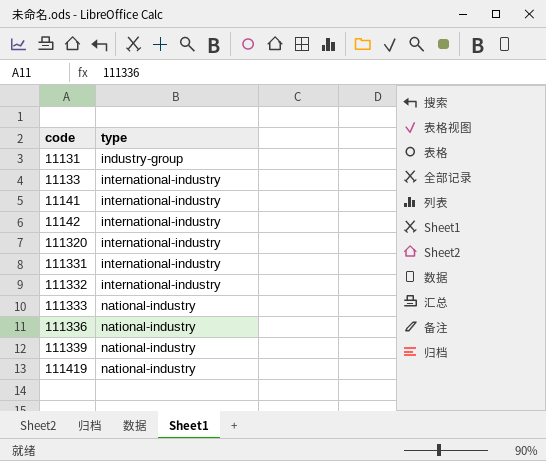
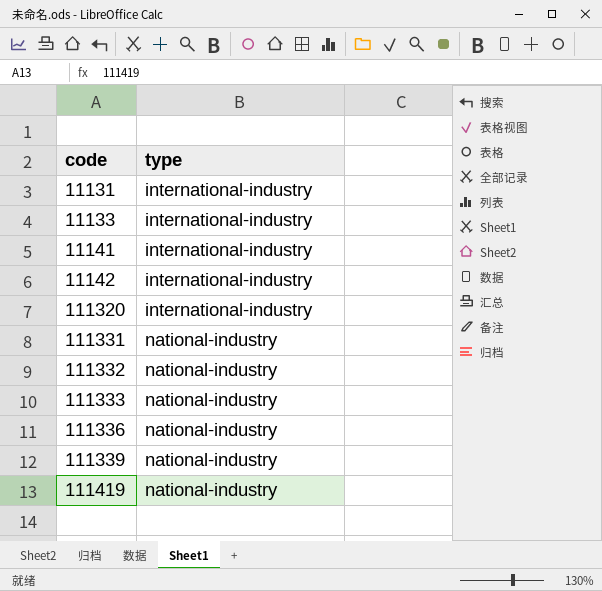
11131 | type: industry-group -> international-industry
111331 | type: international-industry -> national-industry
111332 | type: international-industry -> national-industry

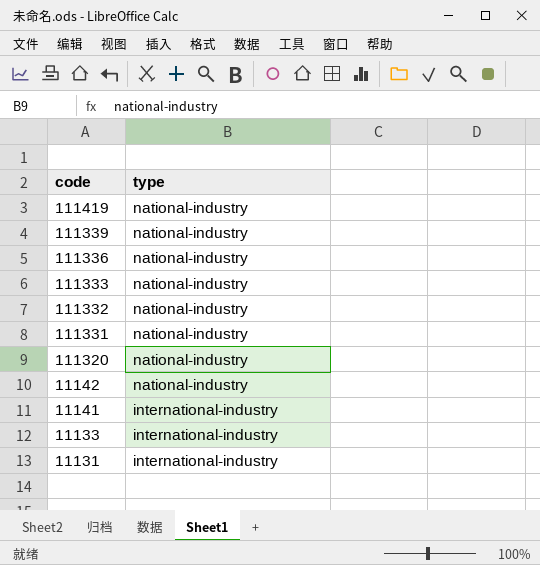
row order: code ascending -> code descending
111320 | type: international-industry -> national-industry
11142 | type: international-industry -> national-industry

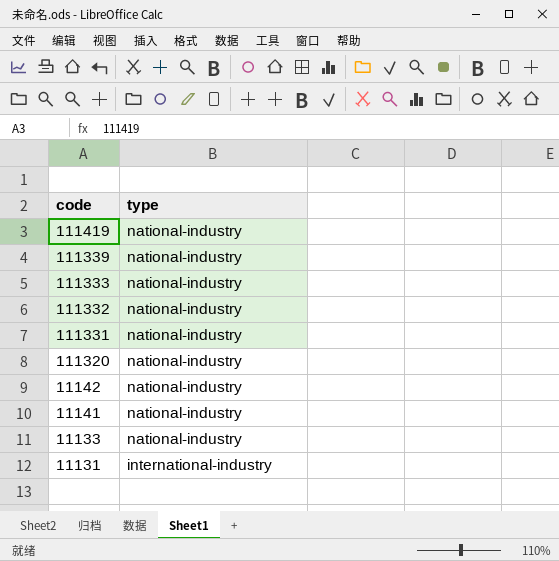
row 111336: national-industry -> none
11141 | type: international-industry -> national-industry
11133 | type: international-industry -> national-industry

